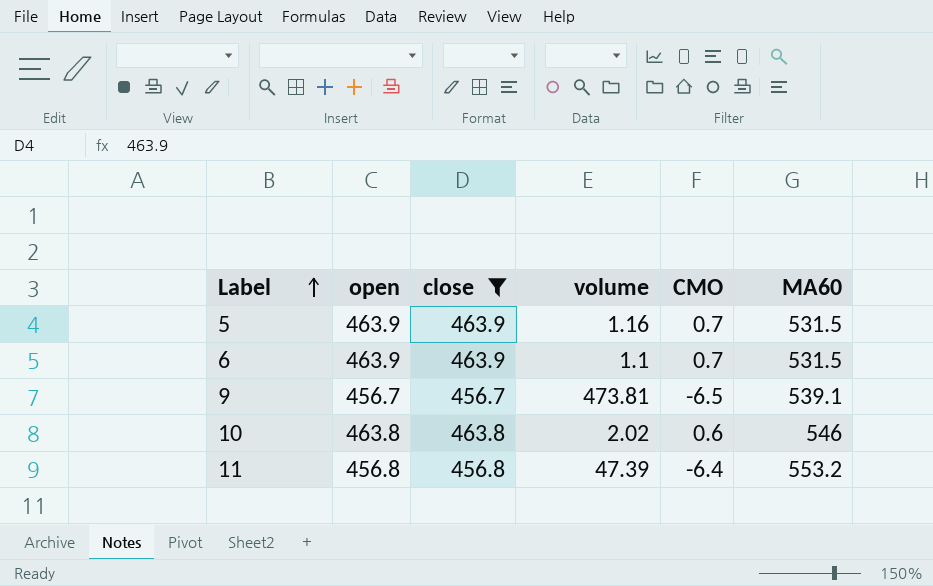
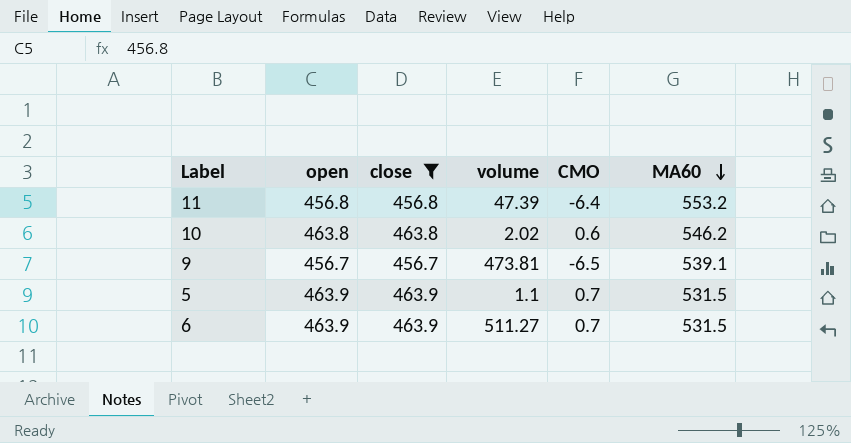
row order: Label ascending -> MA60 descending
10 | MA60: 546 -> 546.2
5 | volume: 1.16 -> 1.1
6 | volume: 1.1 -> 511.27

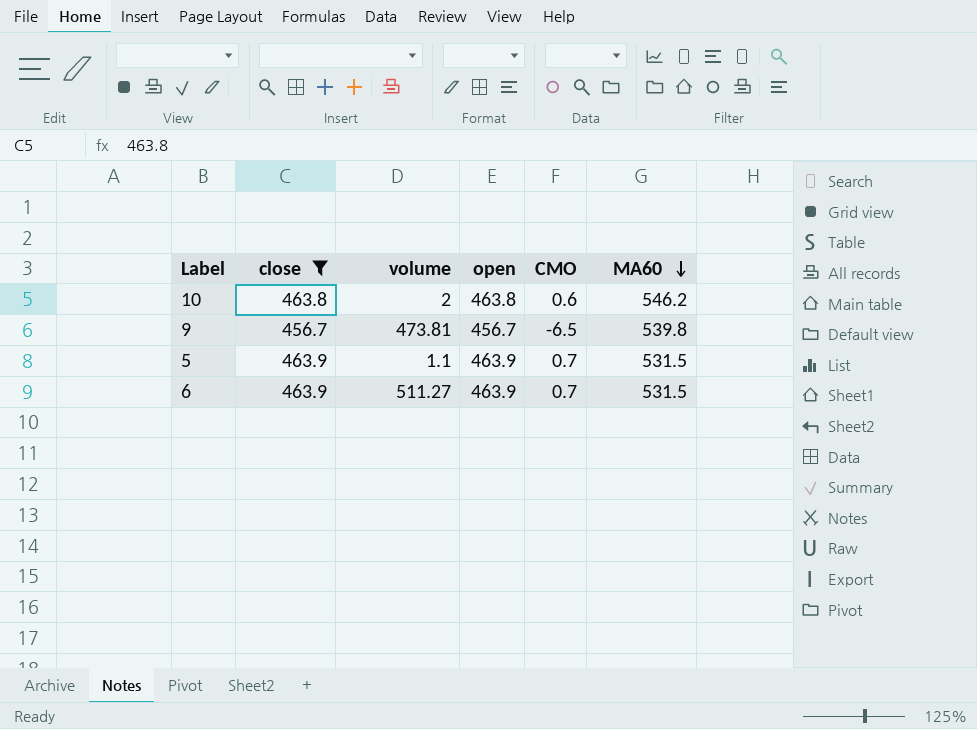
column open | position: 2 -> 4
row 11: 456.8 | 456.8 | 47.39 | -6.4 | 553.2 -> none
10 | volume: 2.02 -> 2
9 | MA60: 539.1 -> 539.8

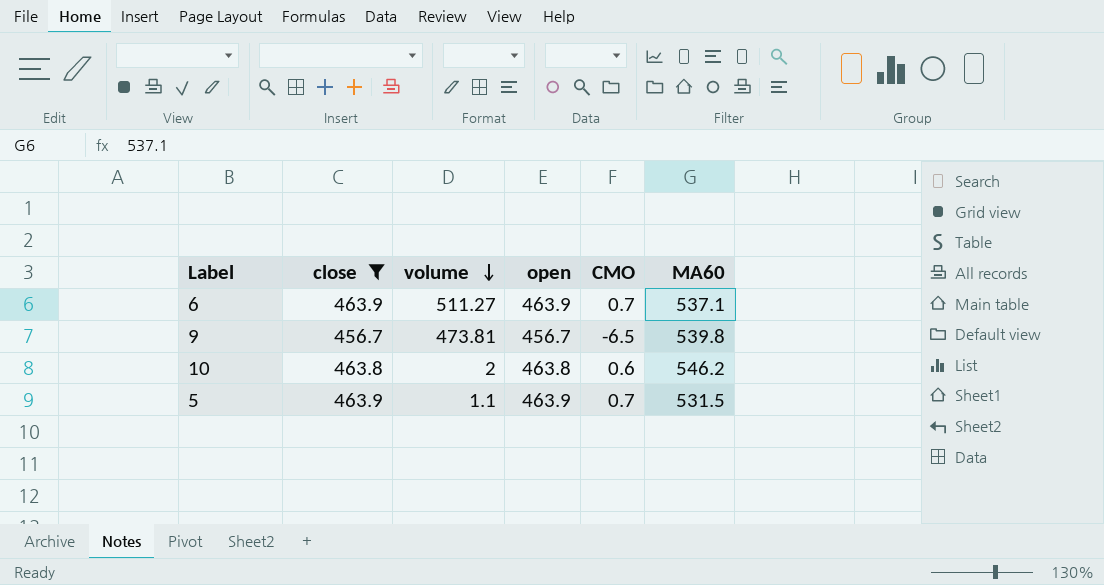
row order: MA60 descending -> volume descending
6 | MA60: 531.5 -> 537.1

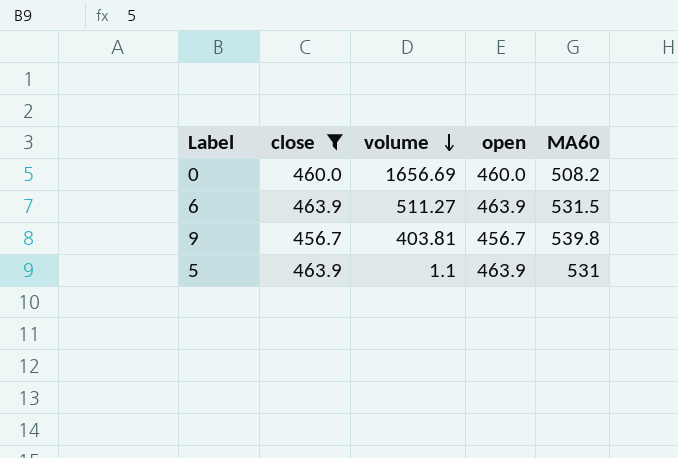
column CMO | position: 5 -> none
row 10: 463.8 | 2 | 463.8 | 0.6 | 546.2 -> none
row 0: none -> 460.0 | 1656.69 | 460.0 | 508.2
6 | MA60: 537.1 -> 531.5
9 | volume: 473.81 -> 403.81
5 | MA60: 531.5 -> 531

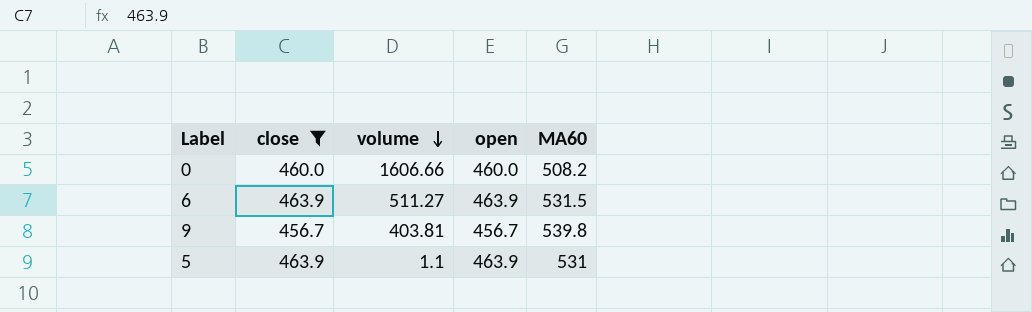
0 | volume: 1656.69 -> 1606.66

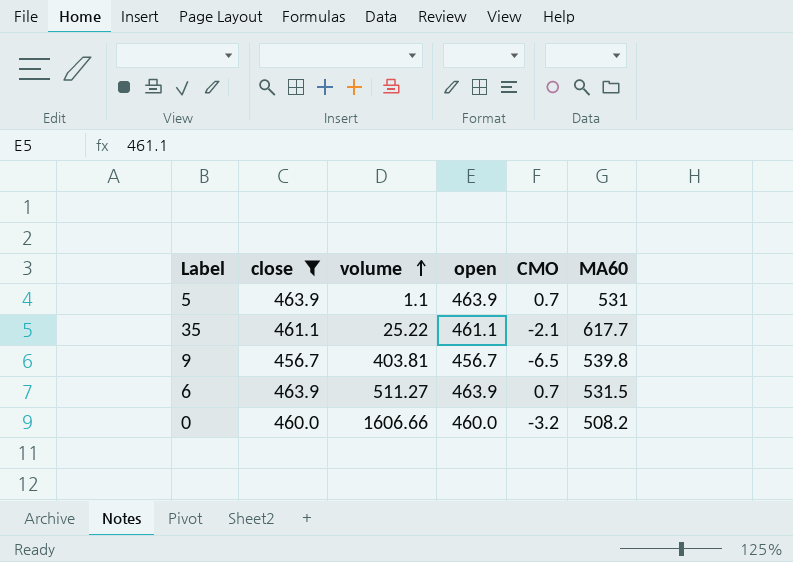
row order: volume descending -> volume ascending
column CMO | position: none -> 5
row 35: none -> 461.1 | 25.22 | 461.1 | -2.1 | 617.7

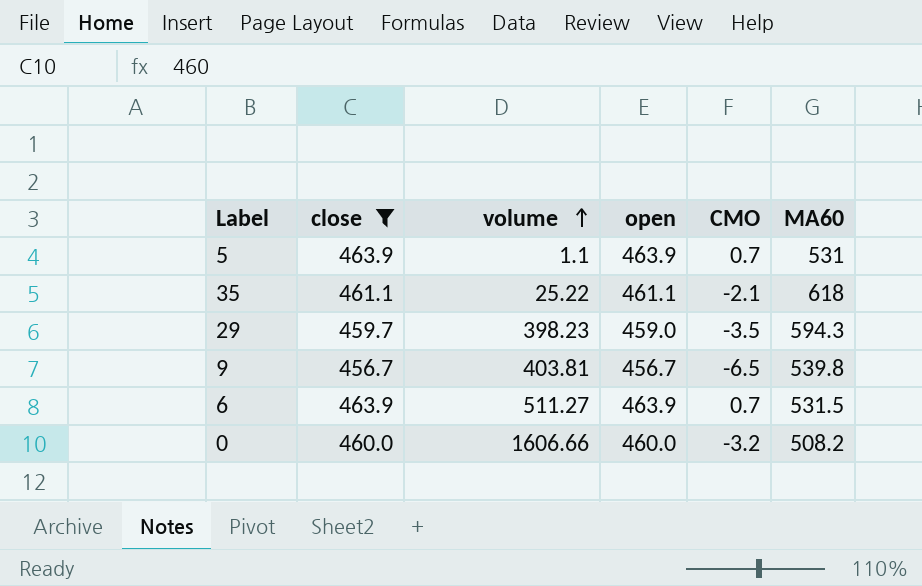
35 | MA60: 617.7 -> 618
row 29: none -> 459.7 | 398.23 | 459.0 | -3.5 | 594.3

